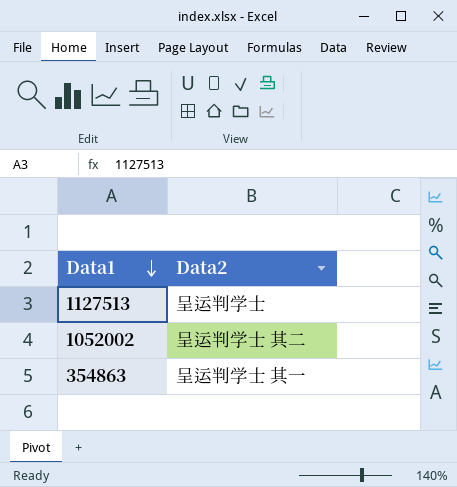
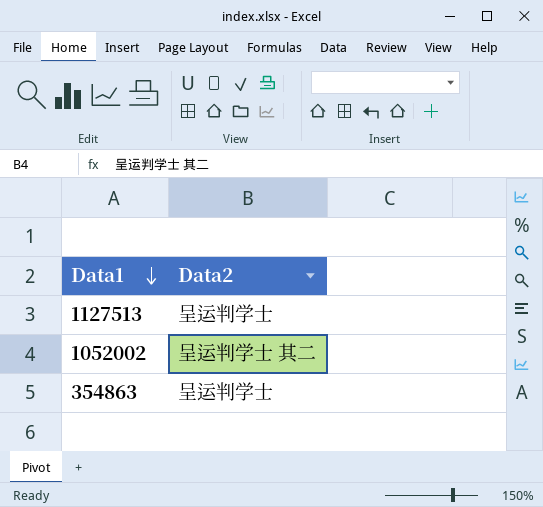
354863 | Data2: 呈运判学士 其一 -> 呈运判学士

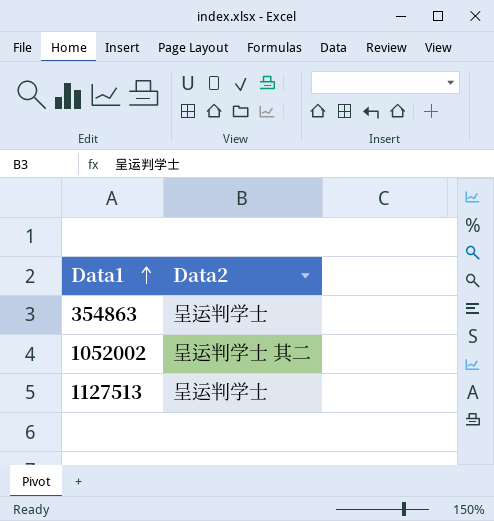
row order: Data1 descending -> Data1 ascending

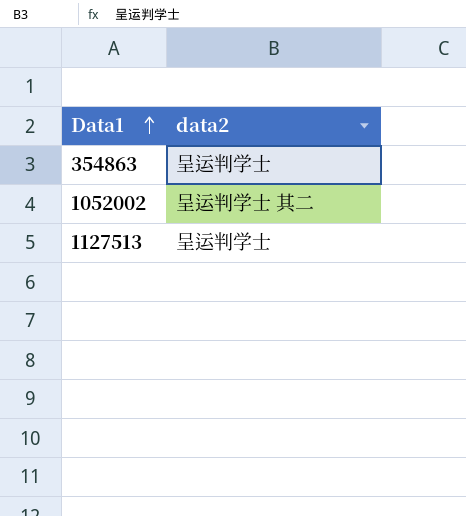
column name: Data2 -> data2

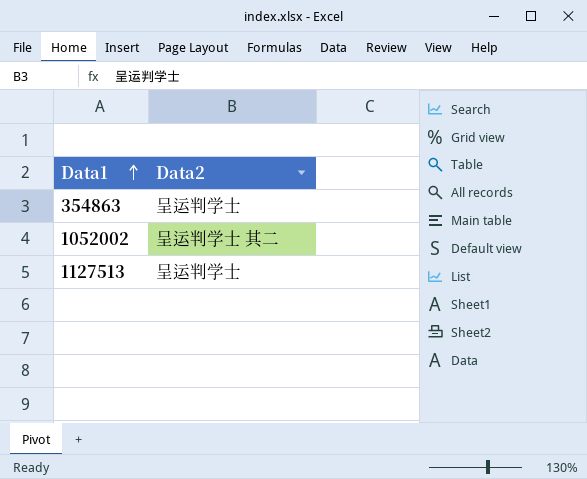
column name: data2 -> Data2

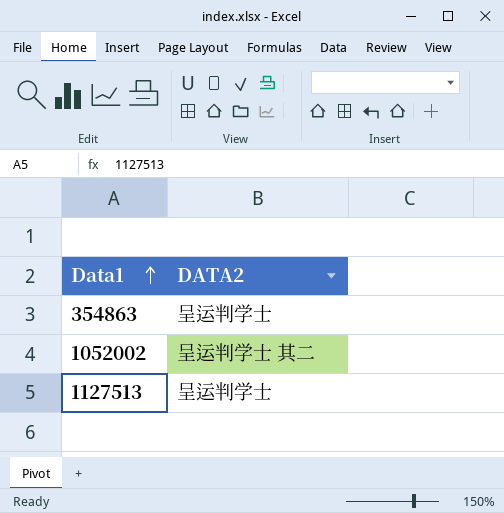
column name: Data2 -> DATA2

